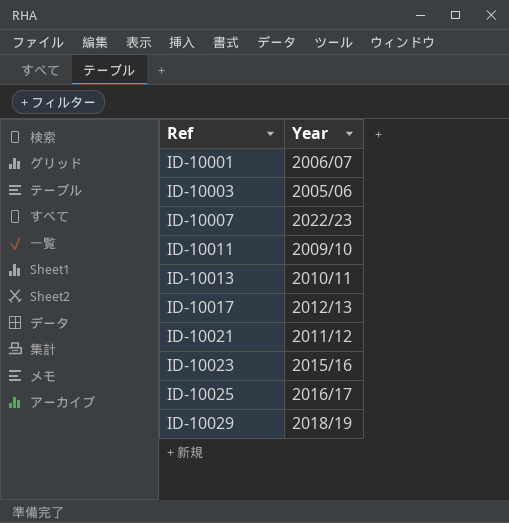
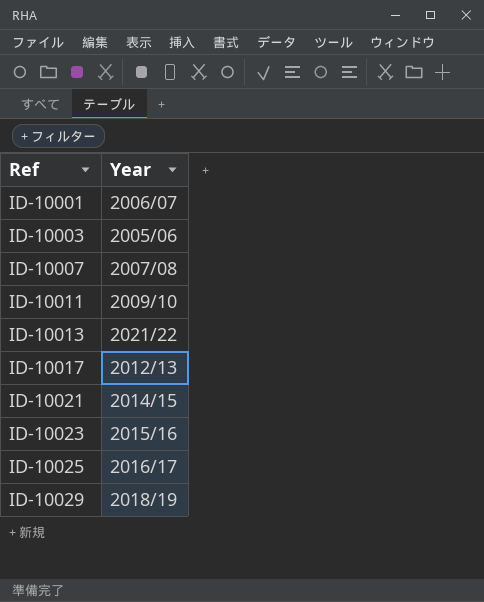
ID-10007 | Year: 2022/23 -> 2007/08
ID-10013 | Year: 2010/11 -> 2021/22
ID-10021 | Year: 2011/12 -> 2014/15

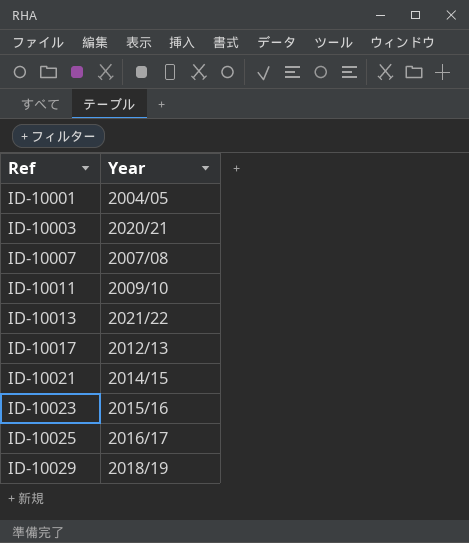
ID-10001 | Year: 2006/07 -> 2004/05
ID-10003 | Year: 2005/06 -> 2020/21

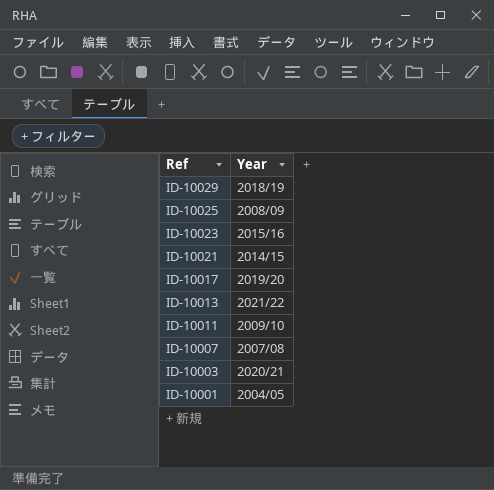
row order: Ref ascending -> Ref descending
ID-10025 | Year: 2016/17 -> 2008/09
ID-10017 | Year: 2012/13 -> 2019/20

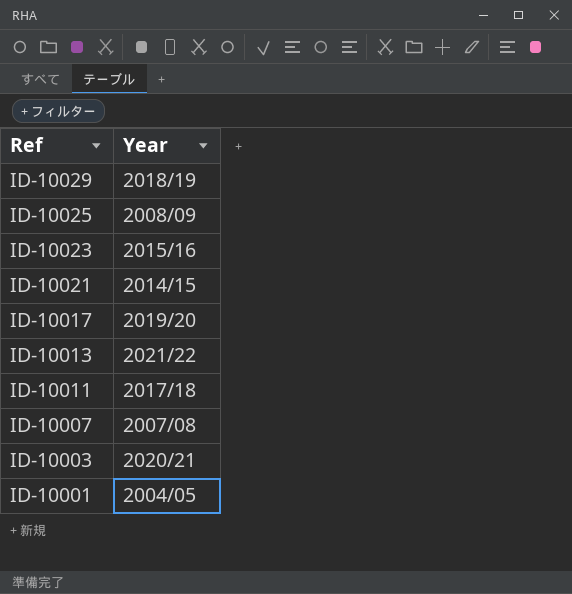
ID-10011 | Year: 2009/10 -> 2017/18

